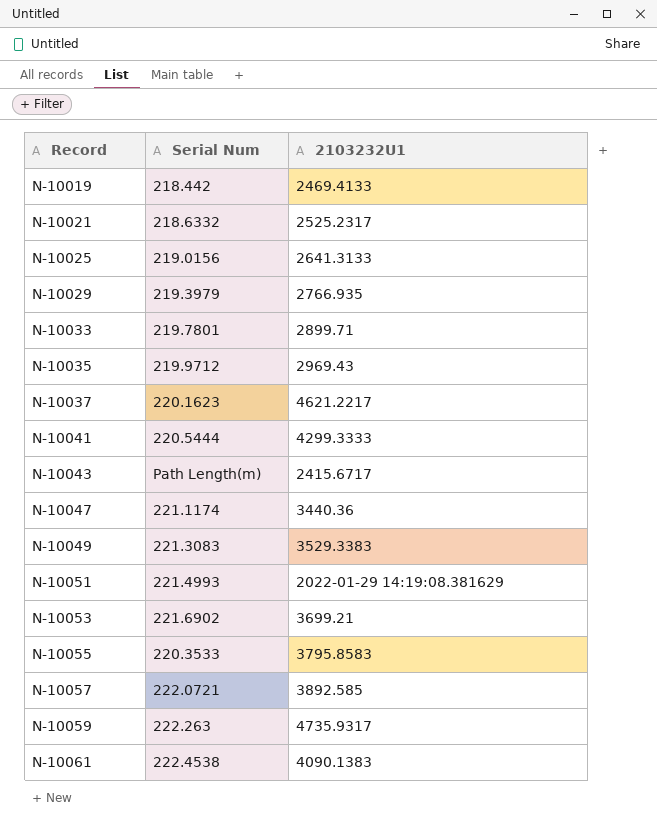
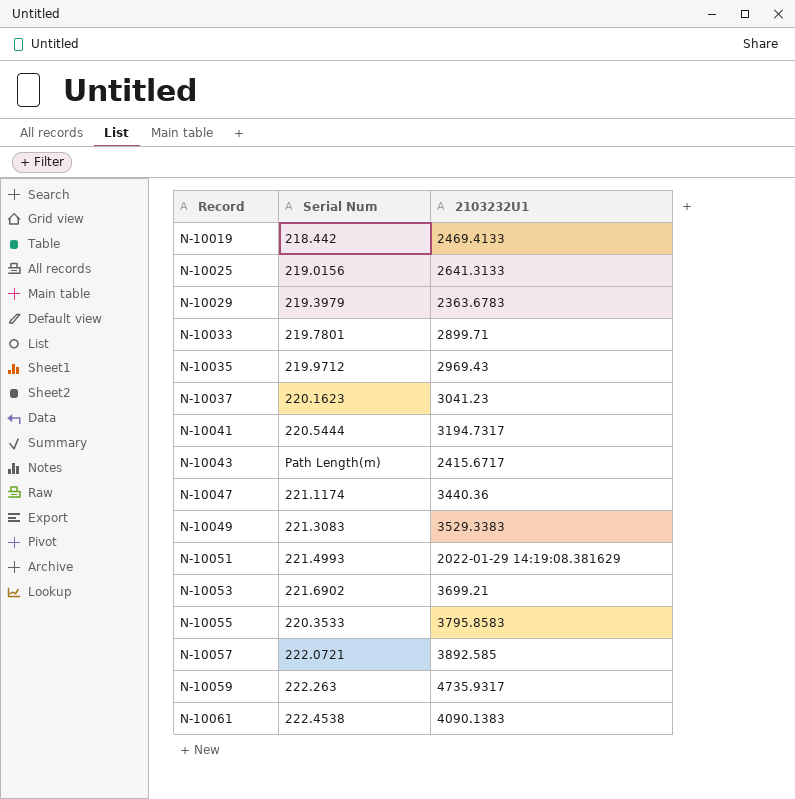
row N-10021: 218.6332 | 2525.2317 -> none
N-10029 | 2103232U1: 2766.935 -> 2363.6783
N-10037 | 2103232U1: 4621.2217 -> 3041.23
N-10041 | 2103232U1: 4299.3333 -> 3194.7317

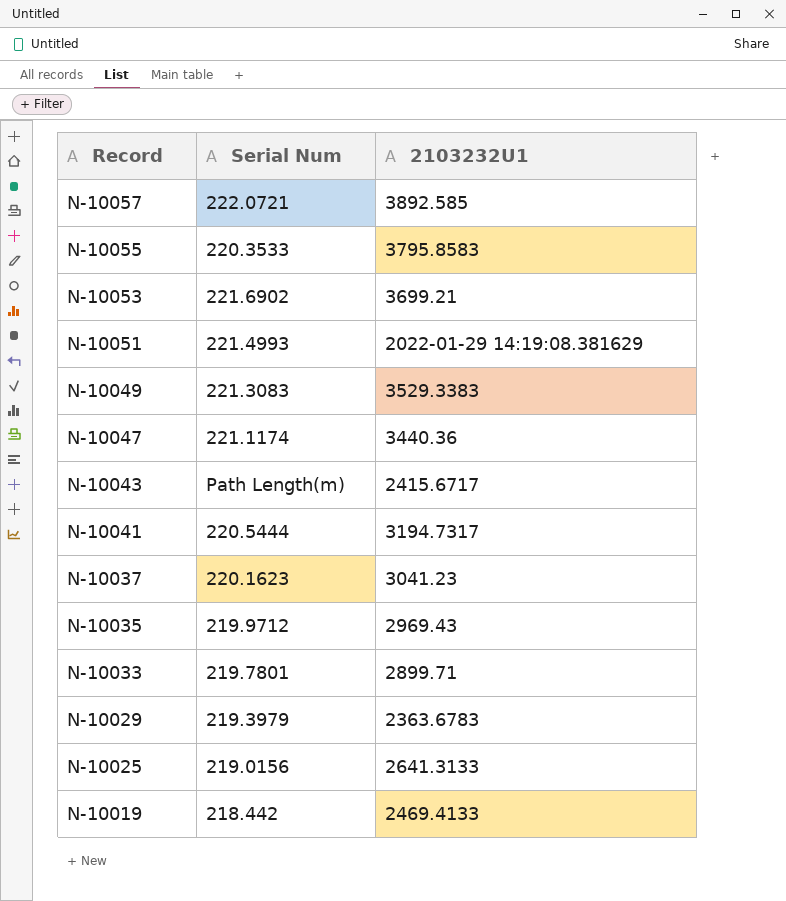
row order: Record ascending -> Record descending
row N-10059: 222.263 | 4735.9317 -> none
row N-10061: 222.4538 | 4090.1383 -> none

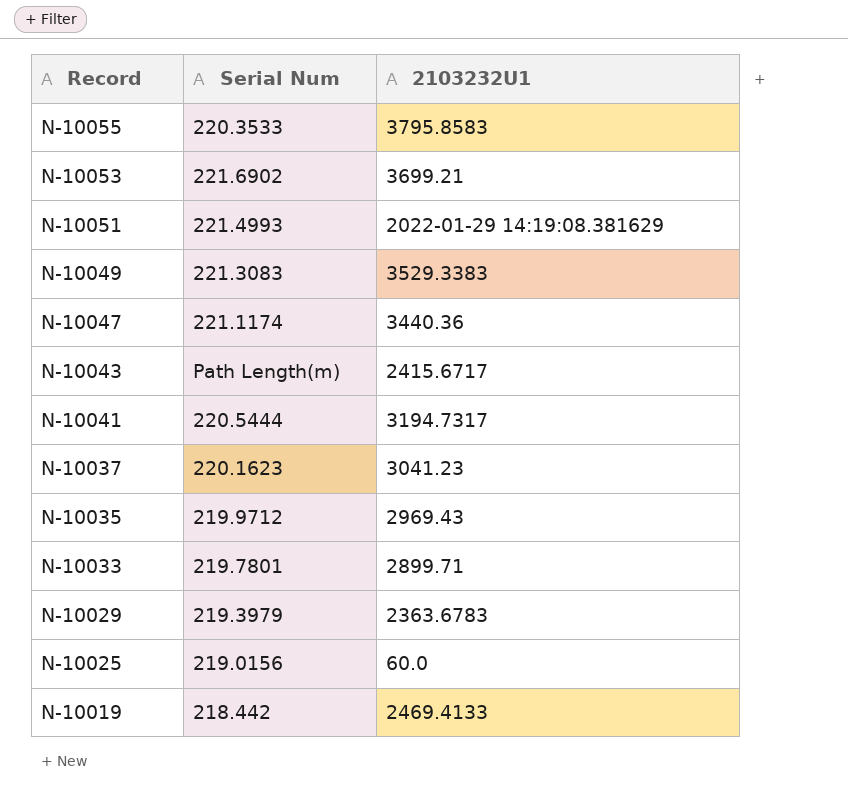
row N-10057: 222.0721 | 3892.585 -> none
N-10025 | 2103232U1: 2641.3133 -> 60.0

